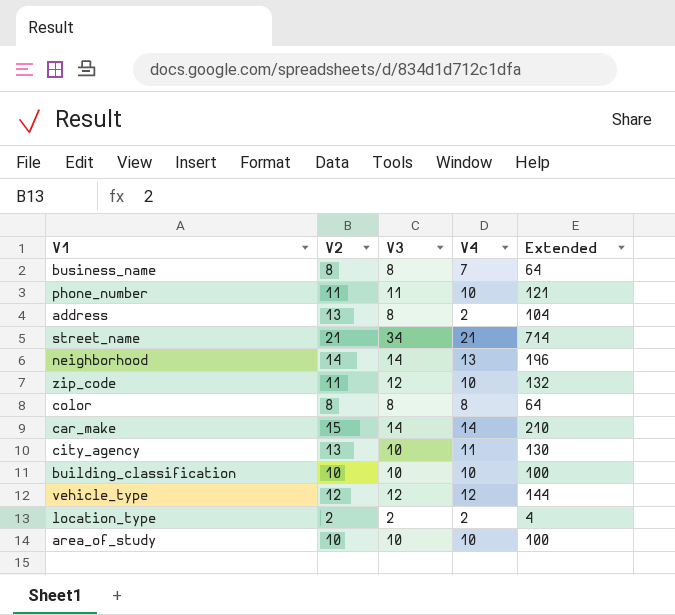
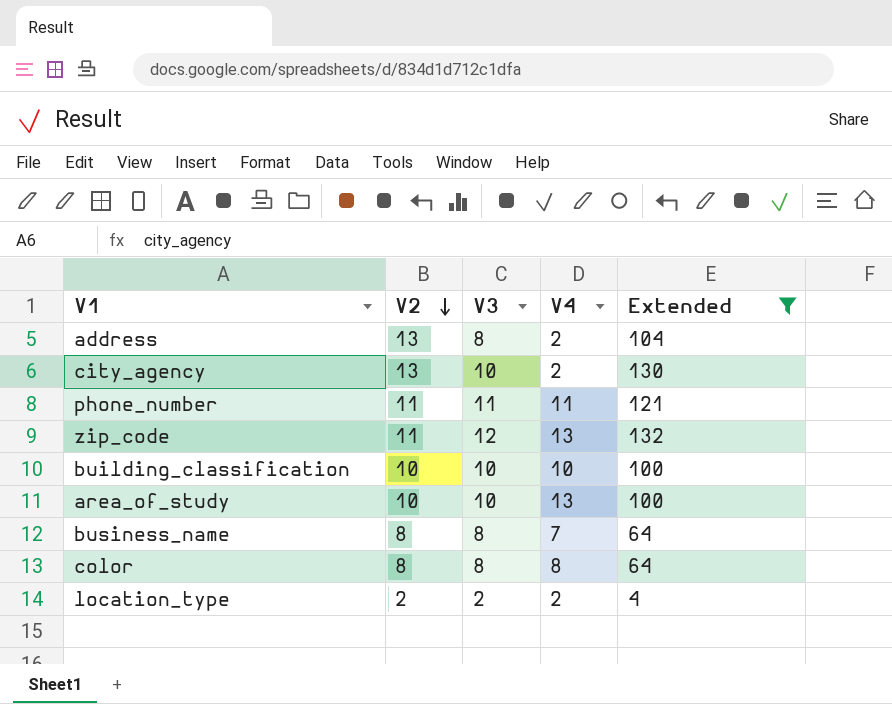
filter: none -> Extended <= 132
row order: none -> V2 descending
city_agency | V4: 11 -> 2
phone_number | V4: 10 -> 11
zip_code | V4: 10 -> 13
area_of_study | V4: 10 -> 13

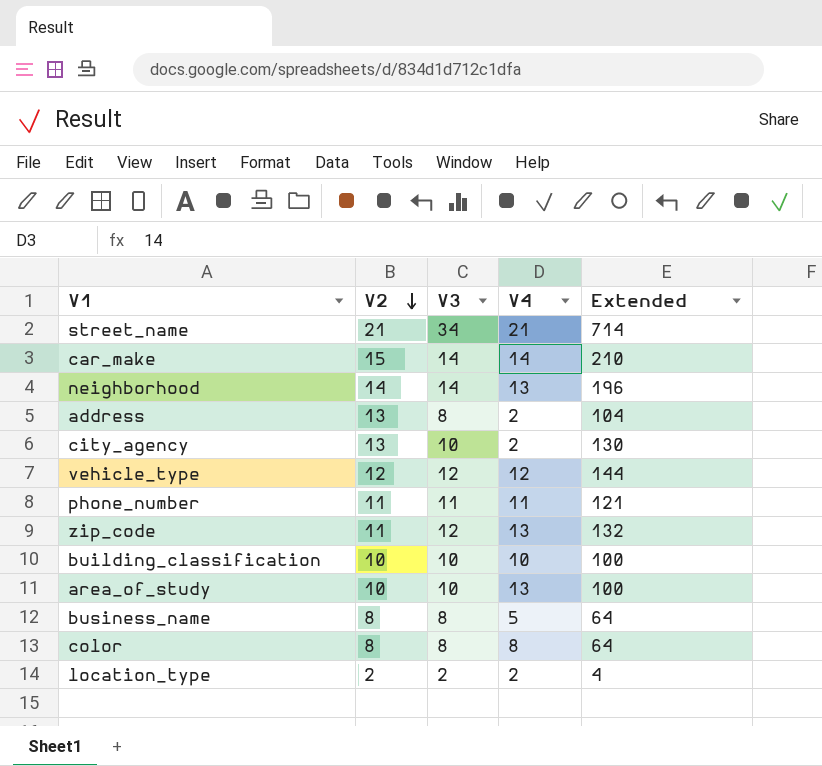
filter: Extended <= 132 -> none
business_name | V4: 7 -> 5

